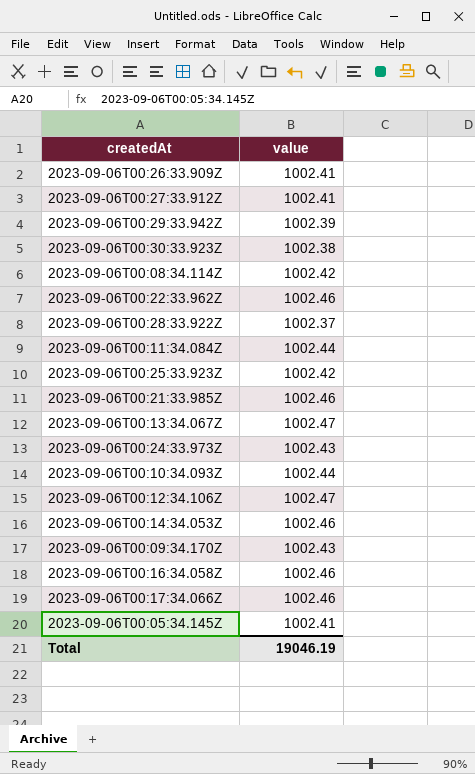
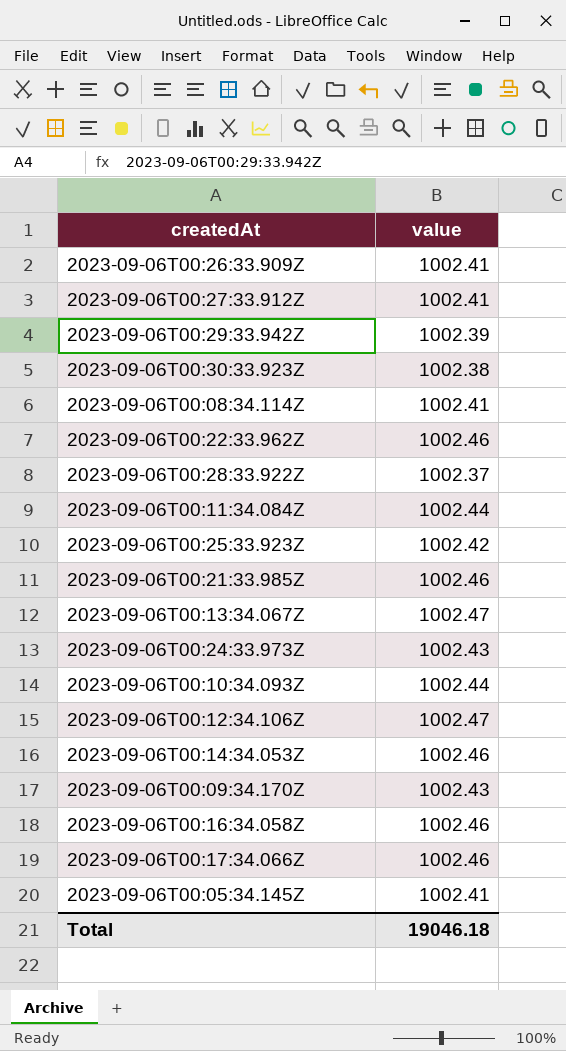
2023-09-06T00:08:34.114Z | value: 1002.42 -> 1002.41
Total | value: 19046.19 -> 19046.18

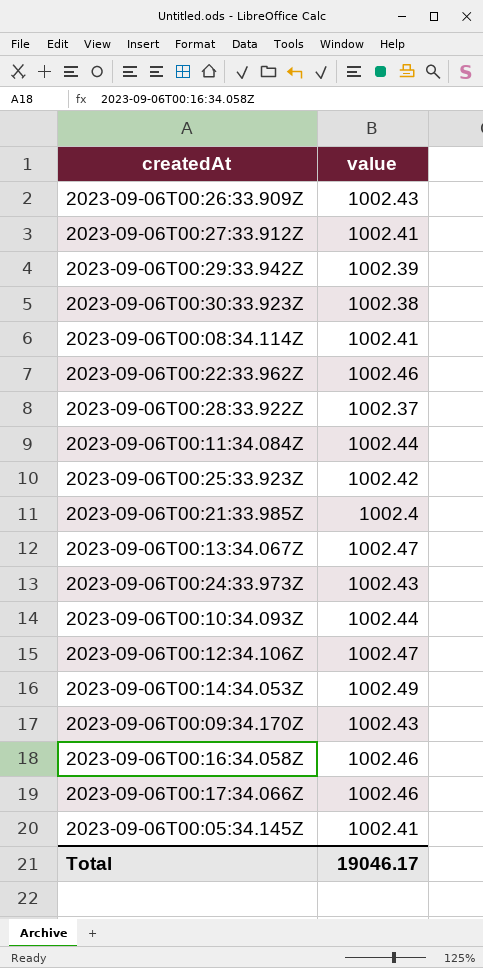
2023-09-06T00:26:33.909Z | value: 1002.41 -> 1002.43
2023-09-06T00:21:33.985Z | value: 1002.46 -> 1002.4
2023-09-06T00:14:34.053Z | value: 1002.46 -> 1002.49
Total | value: 19046.18 -> 19046.17

